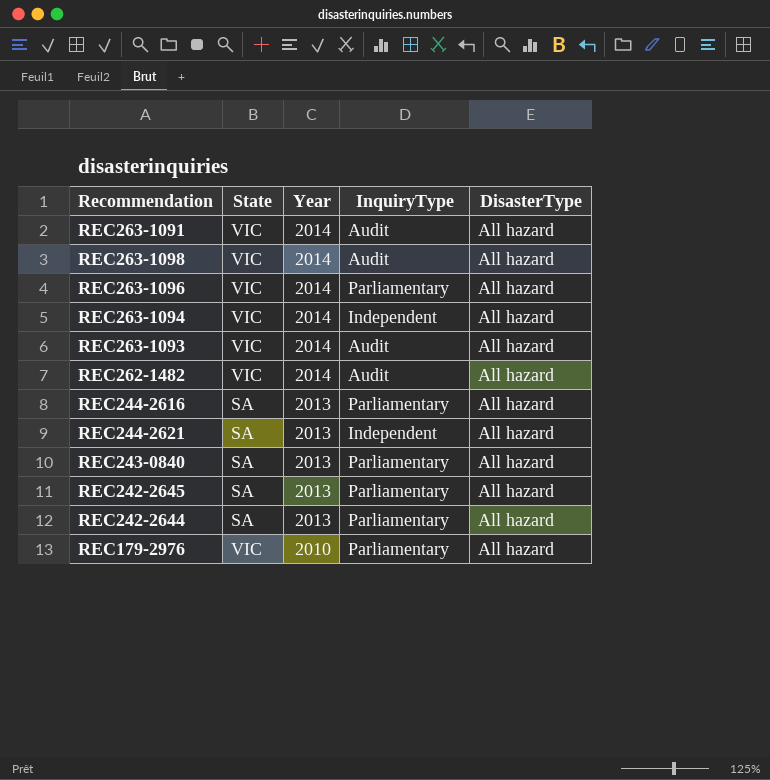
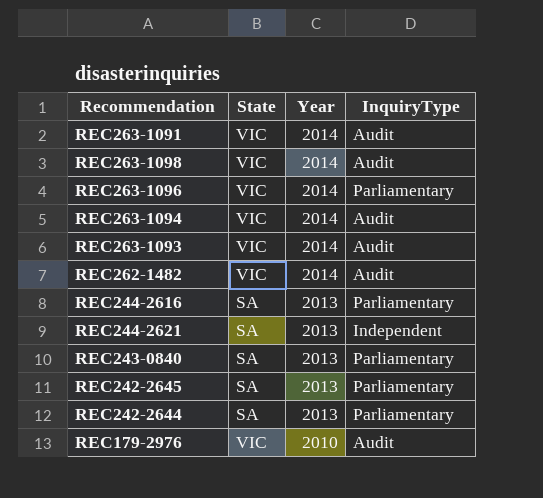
column DisasterType | position: 5 -> none
REC263-1094 | InquiryType: Independent -> Audit
REC179-2976 | InquiryType: Parliamentary -> Audit

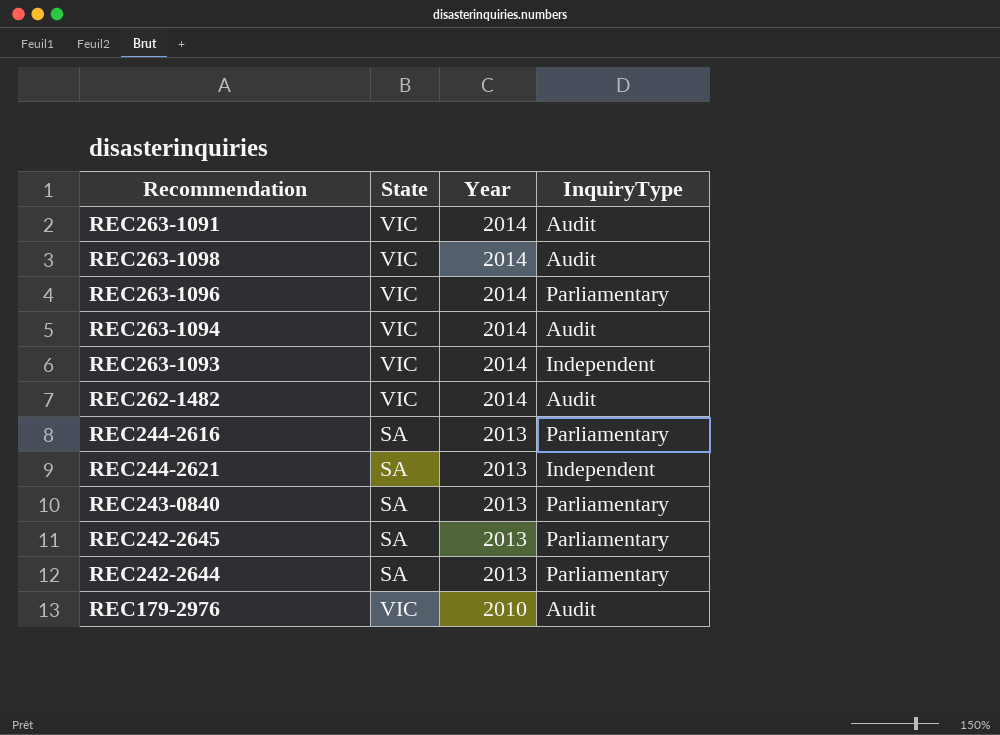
REC263-1093 | InquiryType: Audit -> Independent

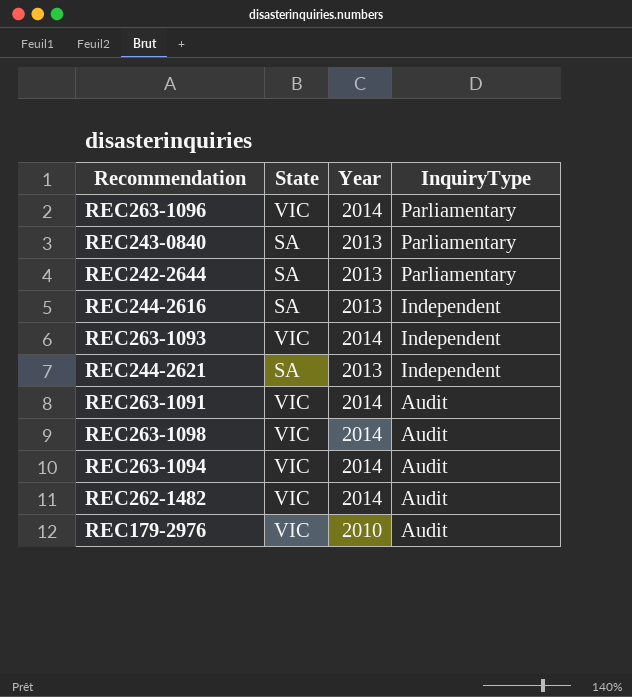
row order: Year descending -> InquiryType descending
row REC242-2645: SA | 2013 | Parliamentary -> none
REC244-2616 | InquiryType: Parliamentary -> Independent

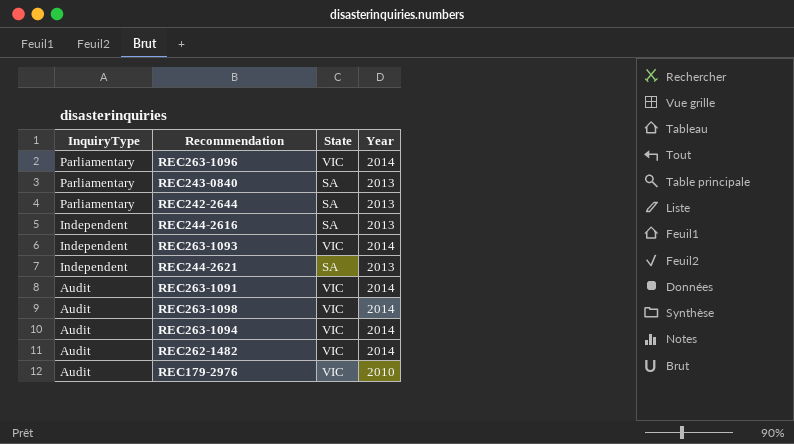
column InquiryType | position: 4 -> 1

